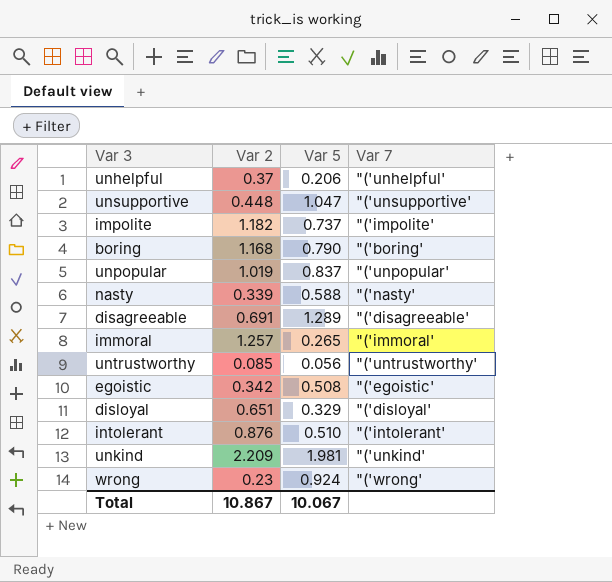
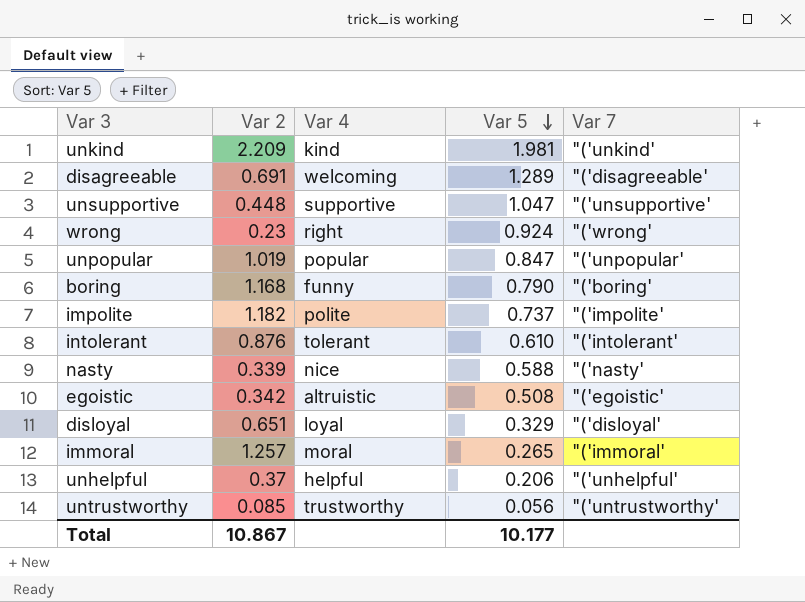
row order: none -> Var 5 descending
column Var 4 | position: none -> 3
unpopular | Var 5: 0.837 -> 0.847
intolerant | Var 5: 0.510 -> 0.610
Total | Var 5: 10.067 -> 10.177

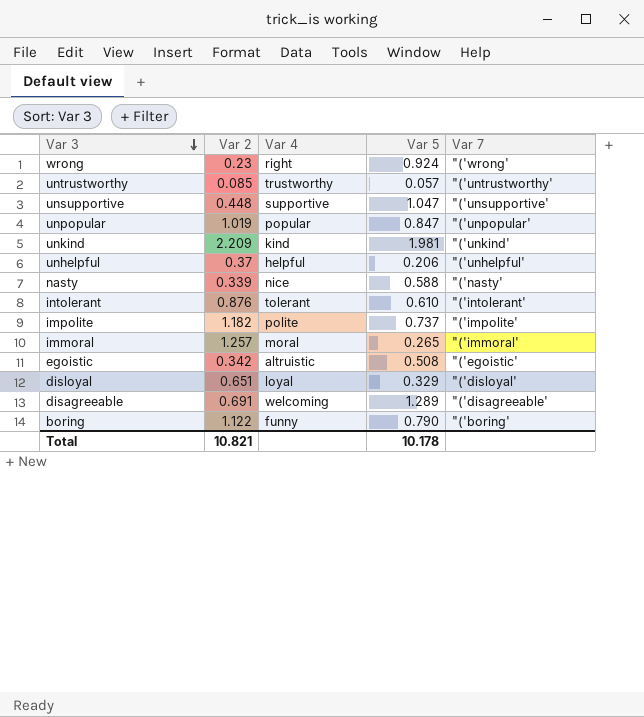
row order: Var 5 descending -> Var 3 descending
untrustworthy | Var 5: 0.056 -> 0.057
boring | Var 2: 1.168 -> 1.122
Total | Var 2: 10.867 -> 10.821
Total | Var 5: 10.177 -> 10.178

